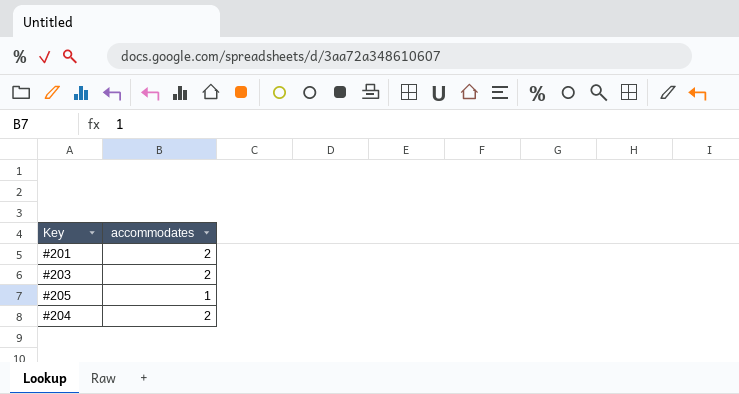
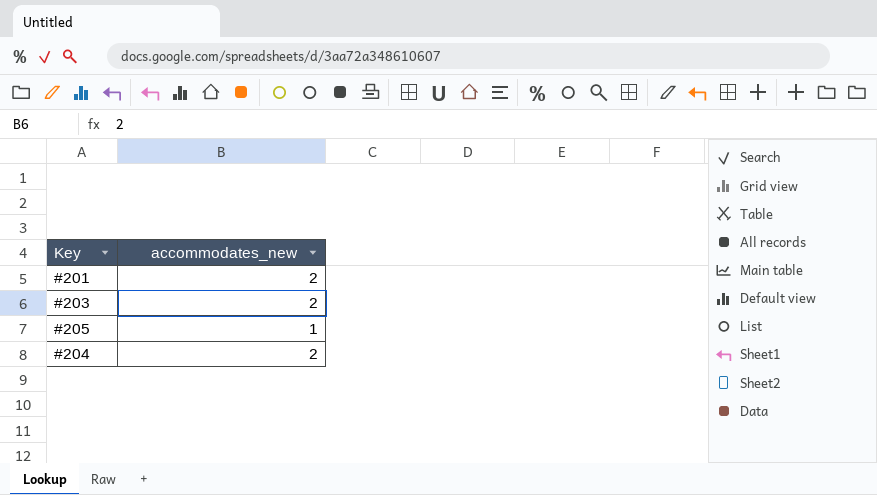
column name: accommodates -> accommodates_new

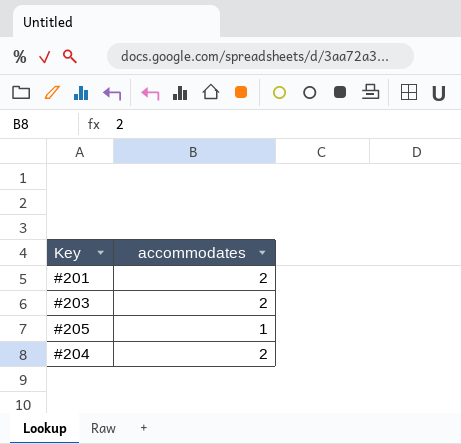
column name: accommodates_new -> accommodates

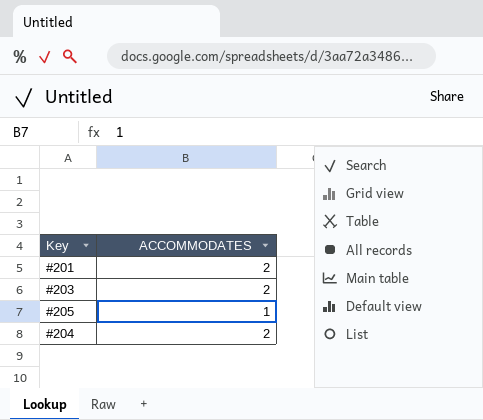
column name: accommodates -> ACCOMMODATES

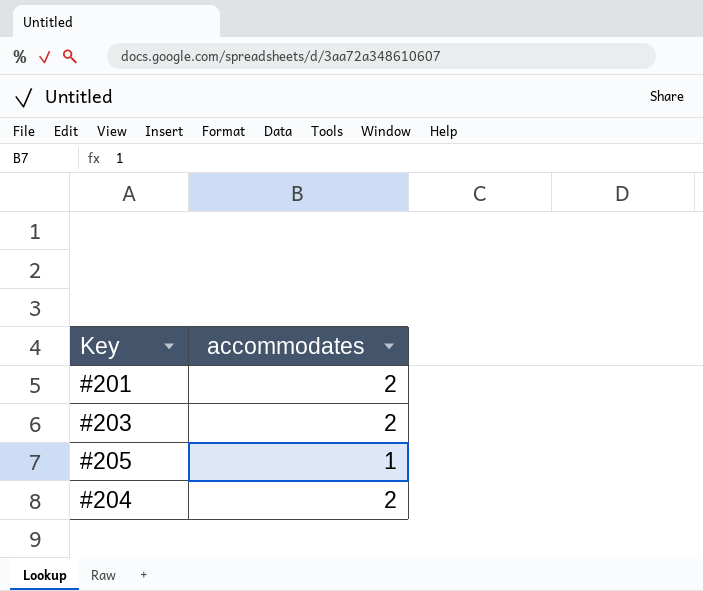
column name: ACCOMMODATES -> accommodates

